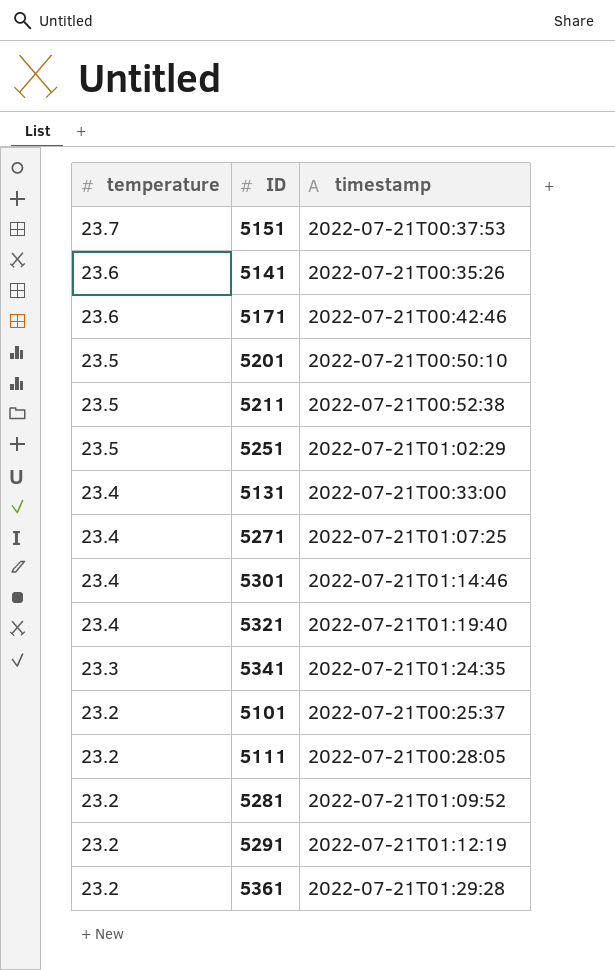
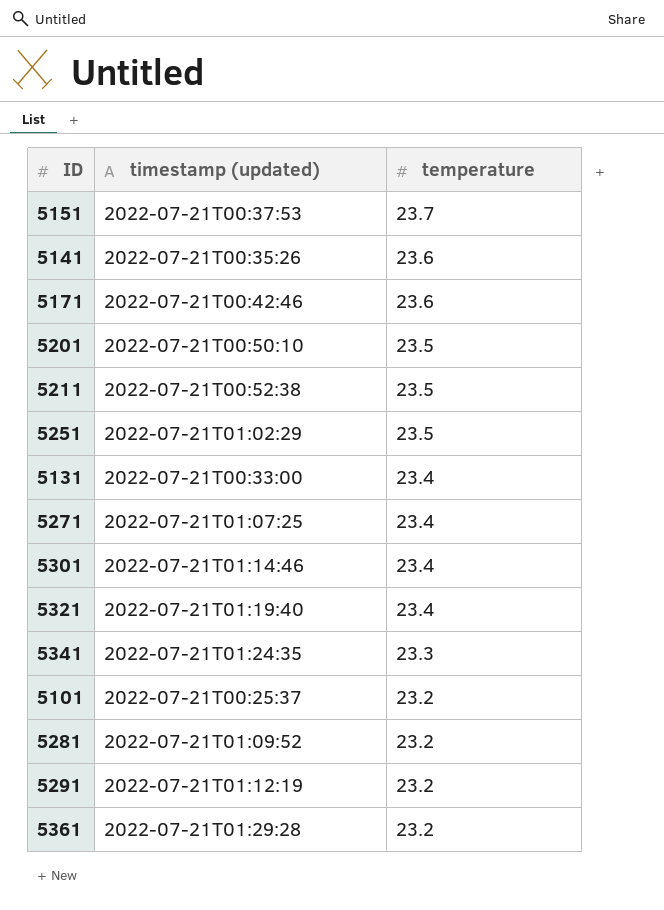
column name: timestamp -> timestamp (updated)
column temperature | position: 1 -> 3
row 5111: 23.2 | 2022-07-21T00:28:05 -> none

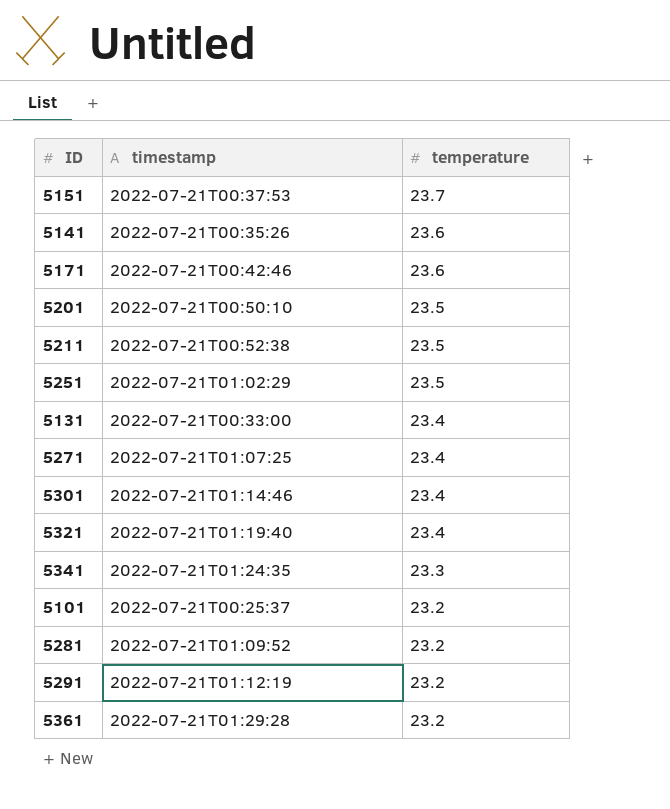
column name: timestamp (updated) -> timestamp

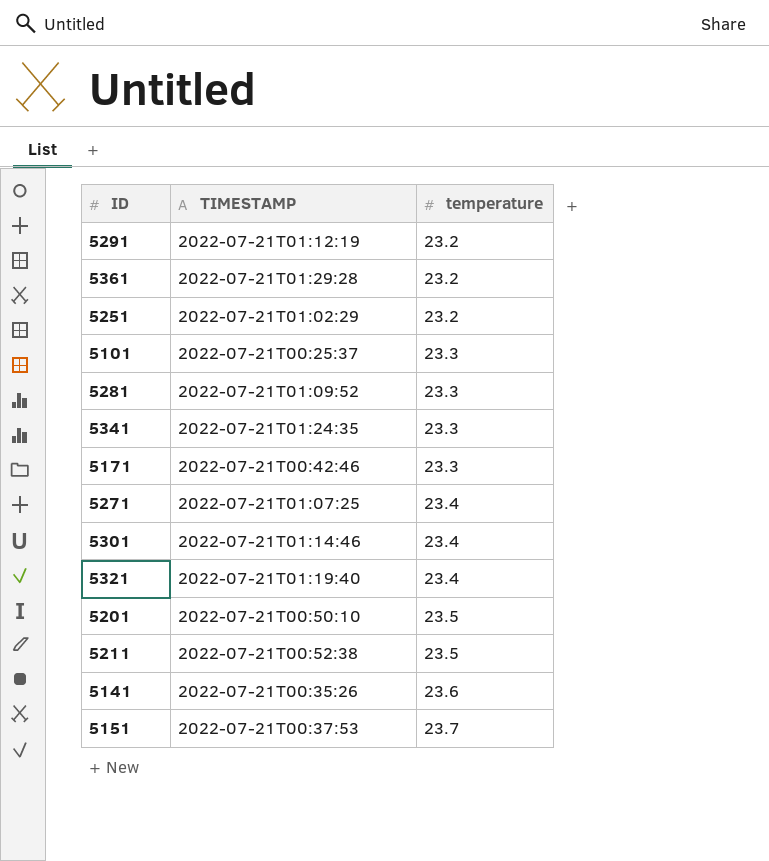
row order: temperature descending -> temperature ascending
column name: timestamp -> TIMESTAMP
row 5131: 2022-07-21T00:33:00 | 23.4 -> none
5251 | temperature: 23.5 -> 23.2
5101 | temperature: 23.2 -> 23.3
5281 | temperature: 23.2 -> 23.3
5171 | temperature: 23.6 -> 23.3

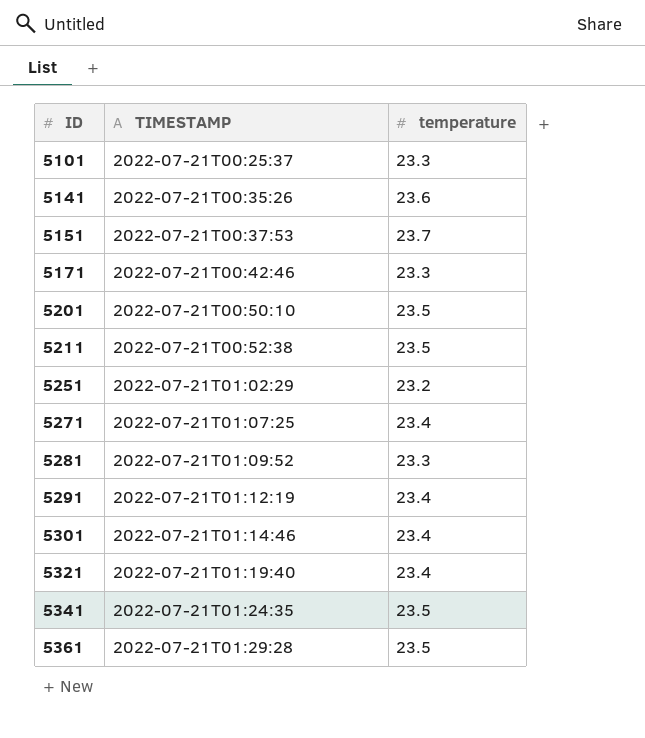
row order: temperature ascending -> ID ascending
5291 | temperature: 23.2 -> 23.4
5341 | temperature: 23.3 -> 23.5
5361 | temperature: 23.2 -> 23.5

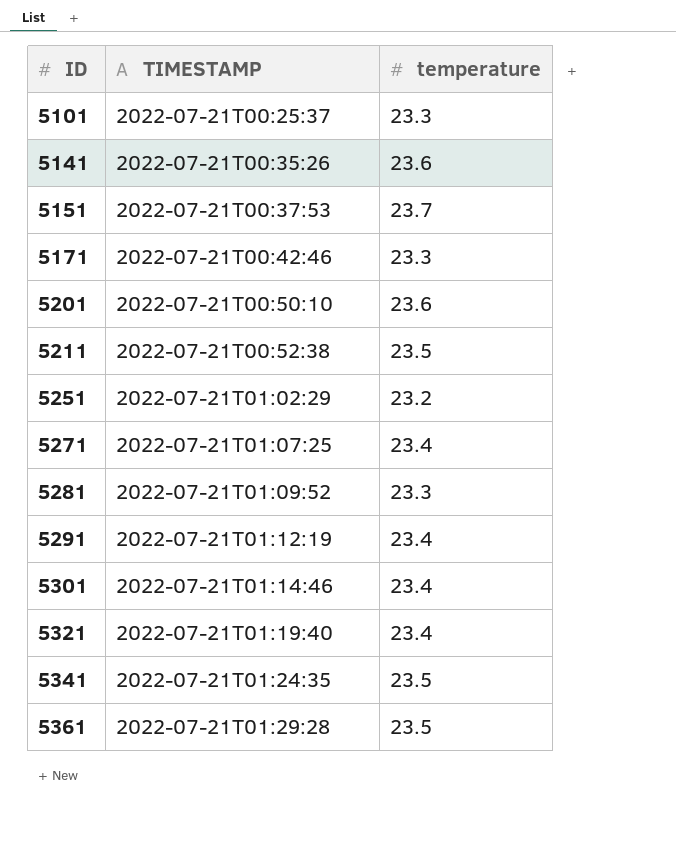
5201 | temperature: 23.5 -> 23.6

